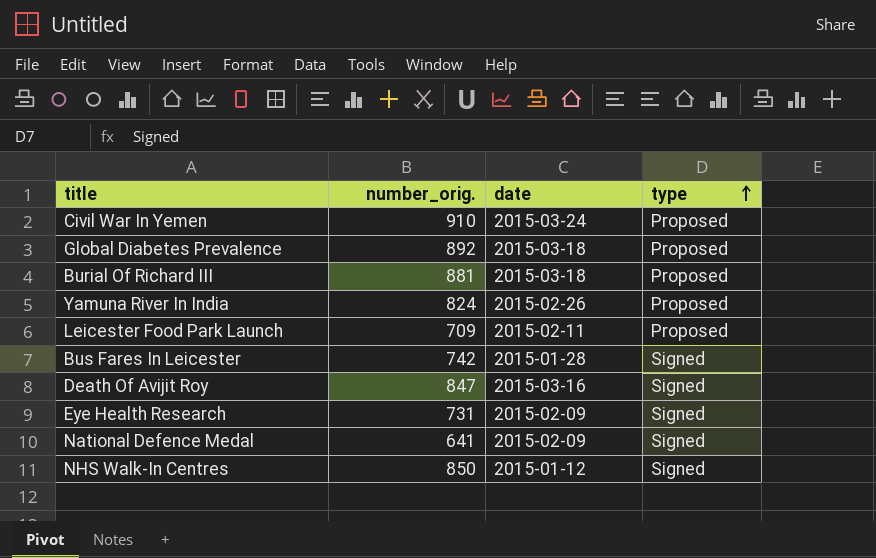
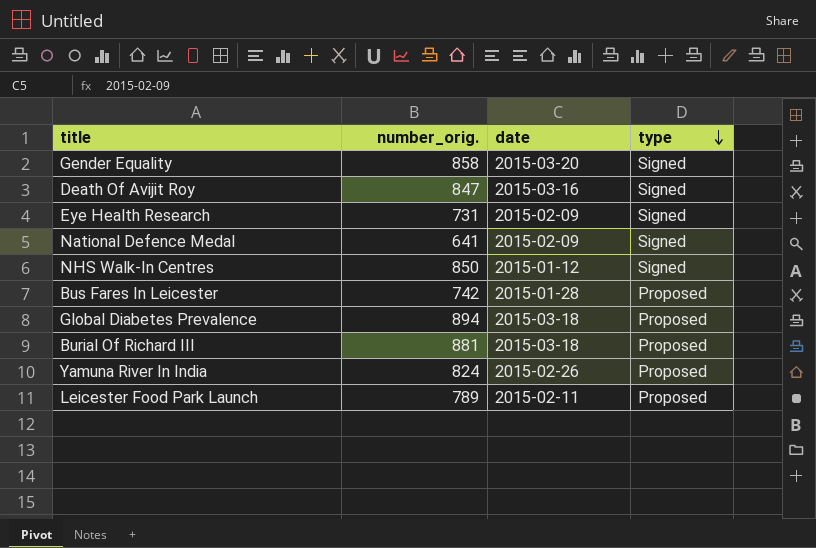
row order: type ascending -> type descending
row Civil War In Yemen: 910 | 2015-03-24 | Proposed -> none
row Gender Equality: none -> 858 | 2015-03-20 | Signed
Bus Fares In Leicester | type: Signed -> Proposed
Global Diabetes Prevalence | number_orig.: 892 -> 894
Leicester Food Park Launch | number_orig.: 709 -> 789

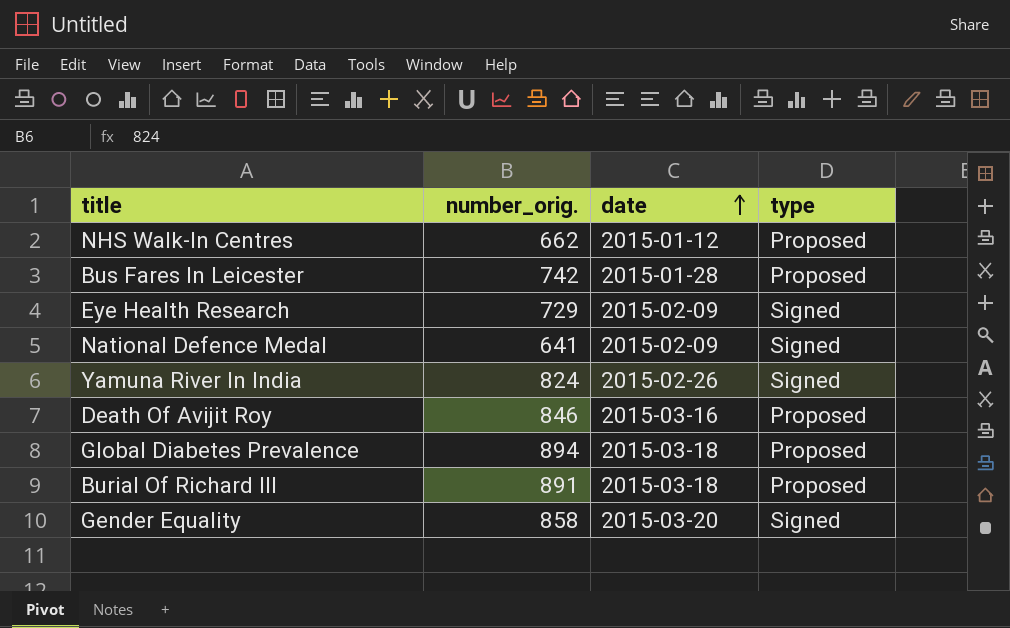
row order: type descending -> date ascending
row Leicester Food Park Launch: 789 | 2015-02-11 | Proposed -> none
NHS Walk-In Centres | number_orig.: 850 -> 662
NHS Walk-In Centres | type: Signed -> Proposed
Eye Health Research | number_orig.: 731 -> 729
Yamuna River In India | type: Proposed -> Signed
Death Of Avijit Roy | number_orig.: 847 -> 846
Death Of Avijit Roy | type: Signed -> Proposed
Burial Of Richard III | number_orig.: 881 -> 891

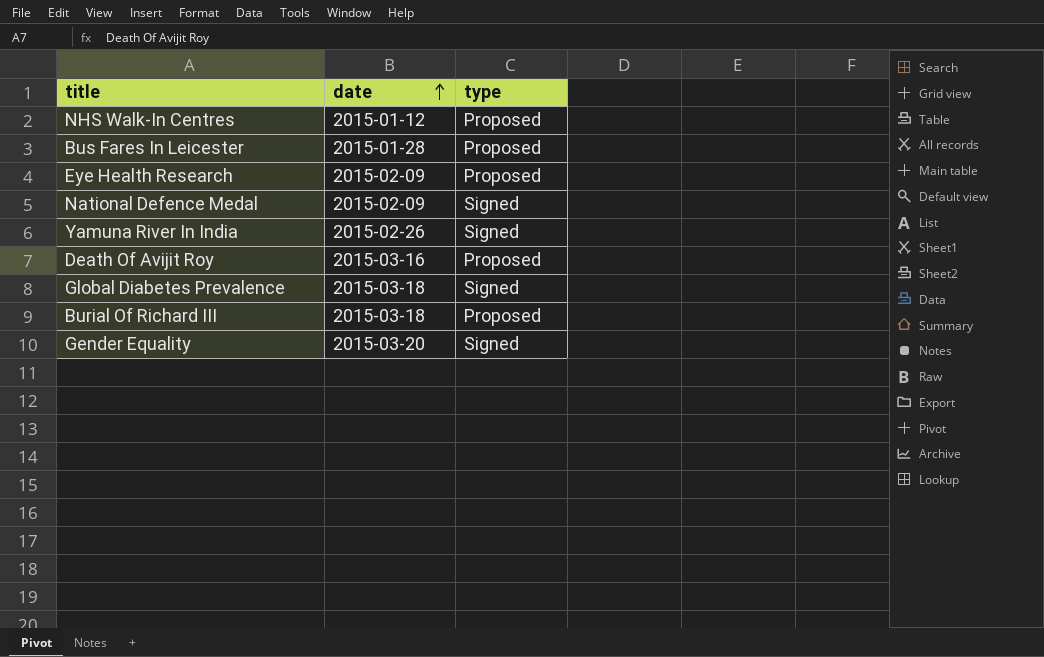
column number_orig. | position: 2 -> none
Eye Health Research | type: Signed -> Proposed
Global Diabetes Prevalence | type: Proposed -> Signed

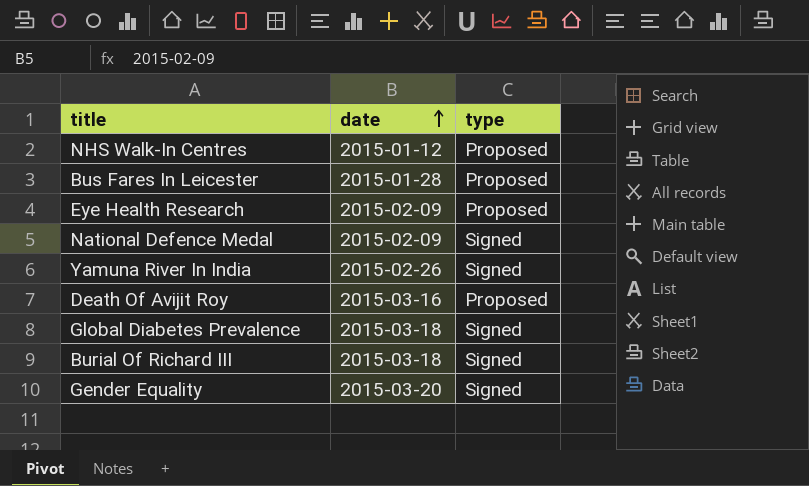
Burial Of Richard III | type: Proposed -> Signed

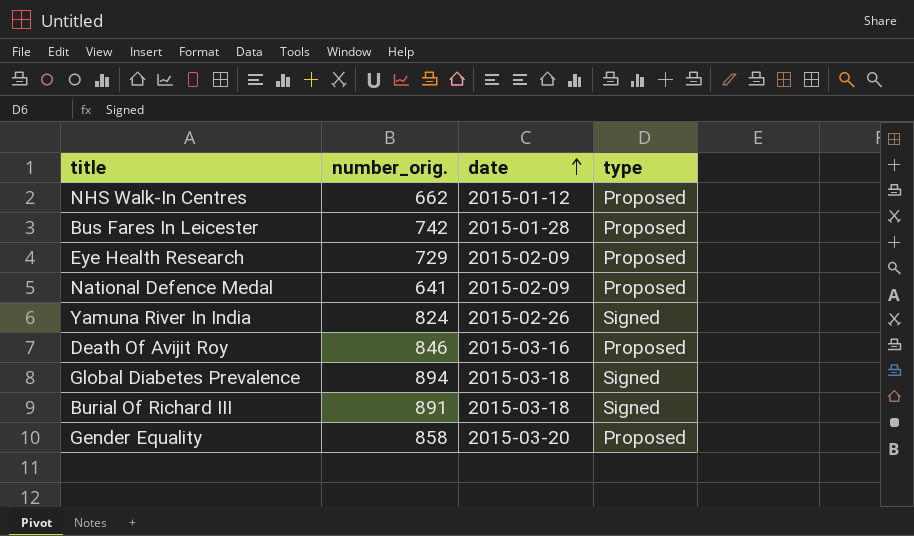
column number_orig. | position: none -> 2
National Defence Medal | type: Signed -> Proposed
Gender Equality | type: Signed -> Proposed

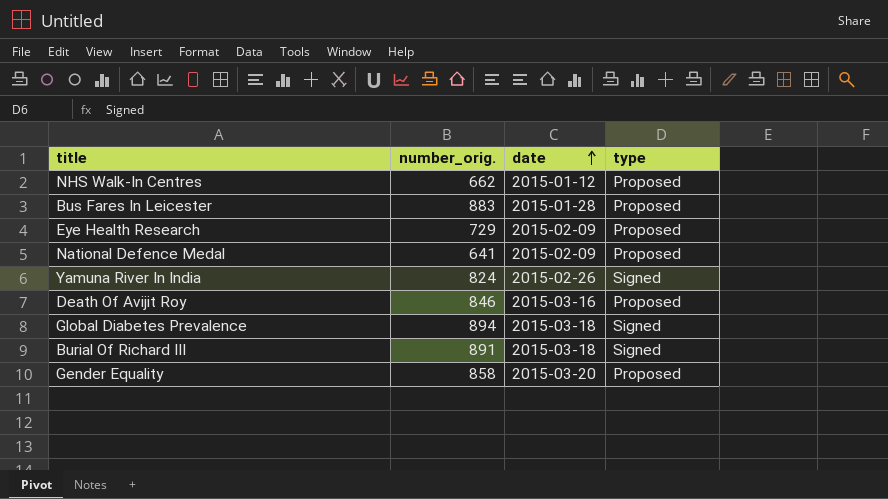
Bus Fares In Leicester | number_orig.: 742 -> 883

